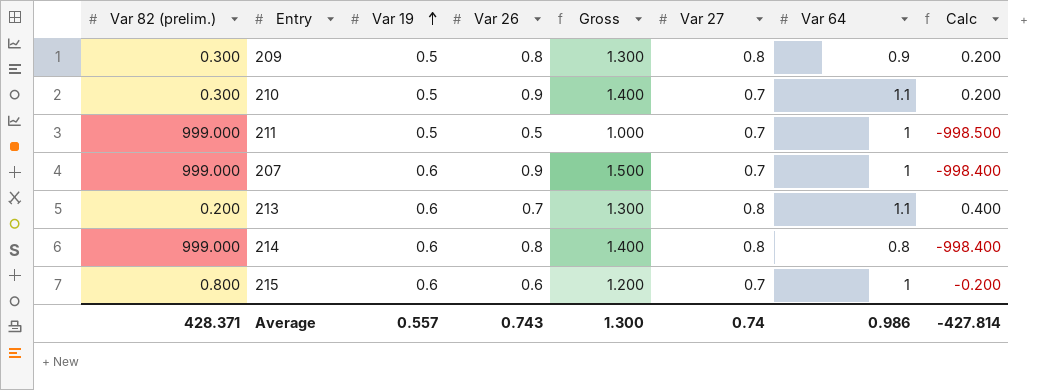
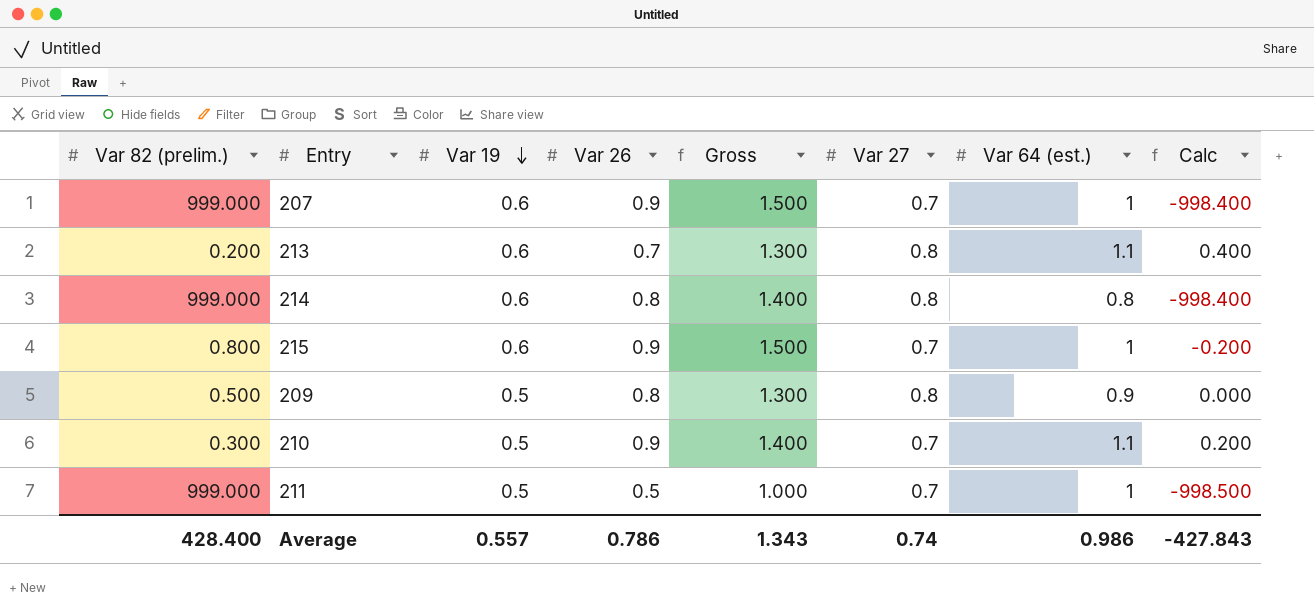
row order: Var 19 ascending -> Var 19 descending
column name: Var 64 -> Var 64 (est.)
215 | Var 26: 0.6 -> 0.9
215 | Gross: 1.200 -> 1.500
209 | Var 82 (prelim.): 0.300 -> 0.500
209 | Calc: 0.200 -> 0.000
Average | Var 82 (prelim.): 428.371 -> 428.400
Average | Var 26: 0.743 -> 0.786
Average | Gross: 1.300 -> 1.343
Average | Calc: -427.814 -> -427.843

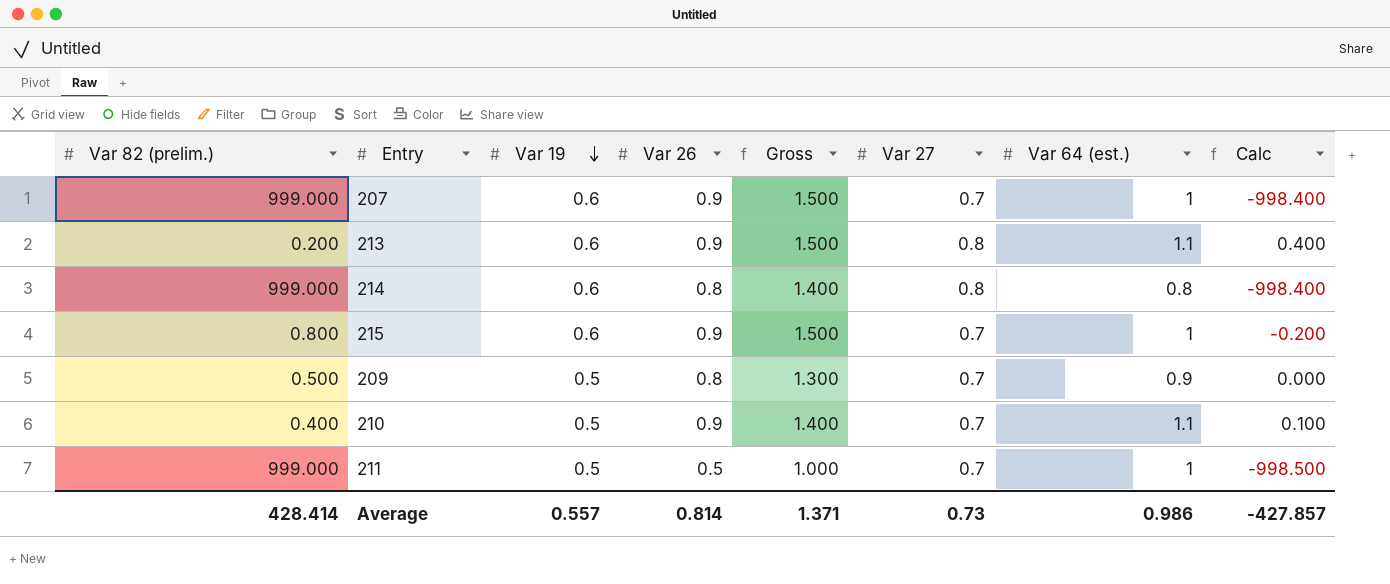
213 | Var 26: 0.7 -> 0.9
213 | Gross: 1.300 -> 1.500
209 | Var 27: 0.8 -> 0.7
210 | Var 82 (prelim.): 0.300 -> 0.400
210 | Calc: 0.200 -> 0.100
Average | Var 82 (prelim.): 428.400 -> 428.414
Average | Var 26: 0.786 -> 0.814
Average | Gross: 1.343 -> 1.371
Average | Var 27: 0.74 -> 0.73
Average | Calc: -427.843 -> -427.857

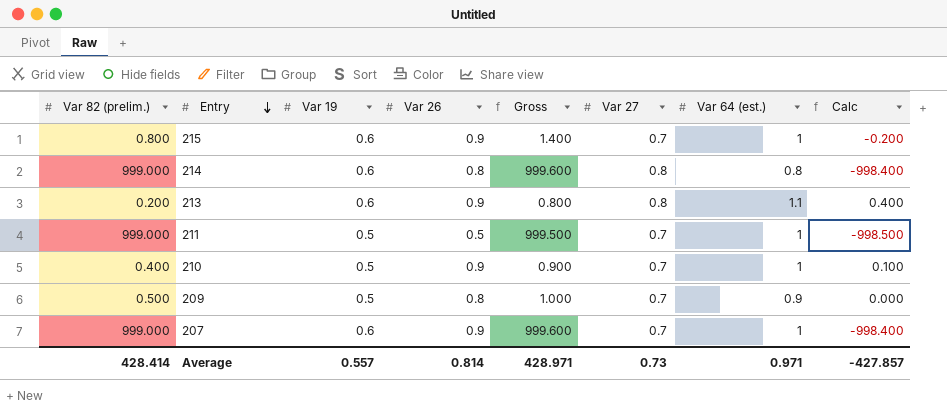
row order: Var 19 descending -> Entry descending
column Gross | formula: [Var 19] + [Var 26] -> [Var 82 (prelim.)] + [Var 19]
210 | Var 64 (est.): 1.1 -> 1
Average | Gross: 1.371 -> 428.971
Average | Var 64 (est.): 0.986 -> 0.971

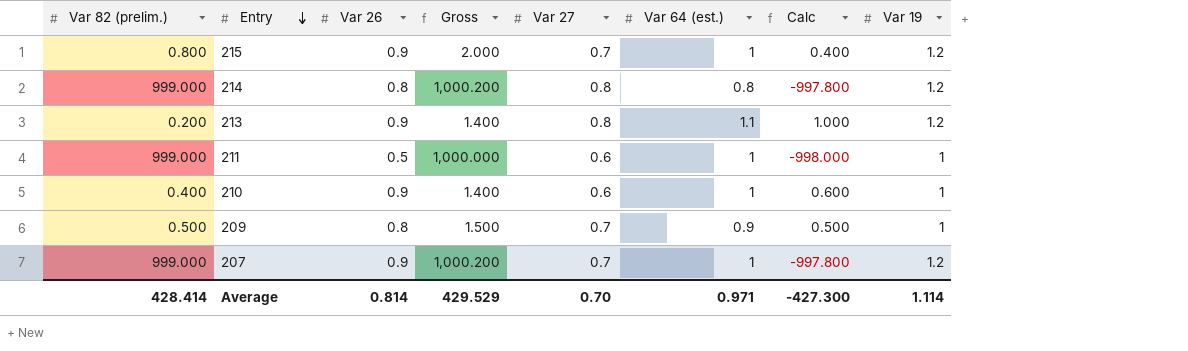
column Var 19 | position: 3 -> 8
215 | Gross: 1.400 -> 2.000
215 | Calc: -0.200 -> 0.400
215 | Var 19: 0.6 -> 1.2
214 | Gross: 999.600 -> 1,000.200
214 | Calc: -998.400 -> -997.800
214 | Var 19: 0.6 -> 1.2
213 | Gross: 0.800 -> 1.400
213 | Calc: 0.400 -> 1.000
213 | Var 19: 0.6 -> 1.2
211 | Gross: 999.500 -> 1,000.000
211 | Var 27: 0.7 -> 0.6
211 | Calc: -998.500 -> -998.000
211 | Var 19: 0.5 -> 1
210 | Gross: 0.900 -> 1.400
210 | Var 27: 0.7 -> 0.6
210 | Calc: 0.100 -> 0.600
210 | Var 19: 0.5 -> 1
209 | Gross: 1.000 -> 1.500
209 | Calc: 0.000 -> 0.500
209 | Var 19: 0.5 -> 1
207 | Gross: 999.600 -> 1,000.200
207 | Calc: -998.400 -> -997.800
207 | Var 19: 0.6 -> 1.2
Average | Gross: 428.971 -> 429.529
Average | Var 27: 0.73 -> 0.70
Average | Calc: -427.857 -> -427.300
Average | Var 19: 0.557 -> 1.114

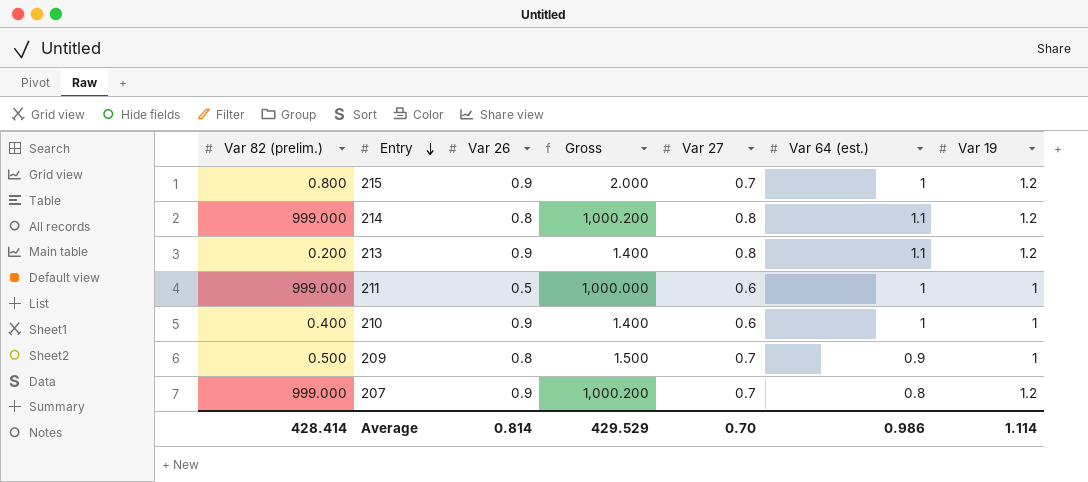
column Calc | formula: [Var 19] - [Var 82 (prelim.)] -> none
214 | Var 64 (est.): 0.8 -> 1.1
207 | Var 64 (est.): 1 -> 0.8
Average | Var 64 (est.): 0.971 -> 0.986

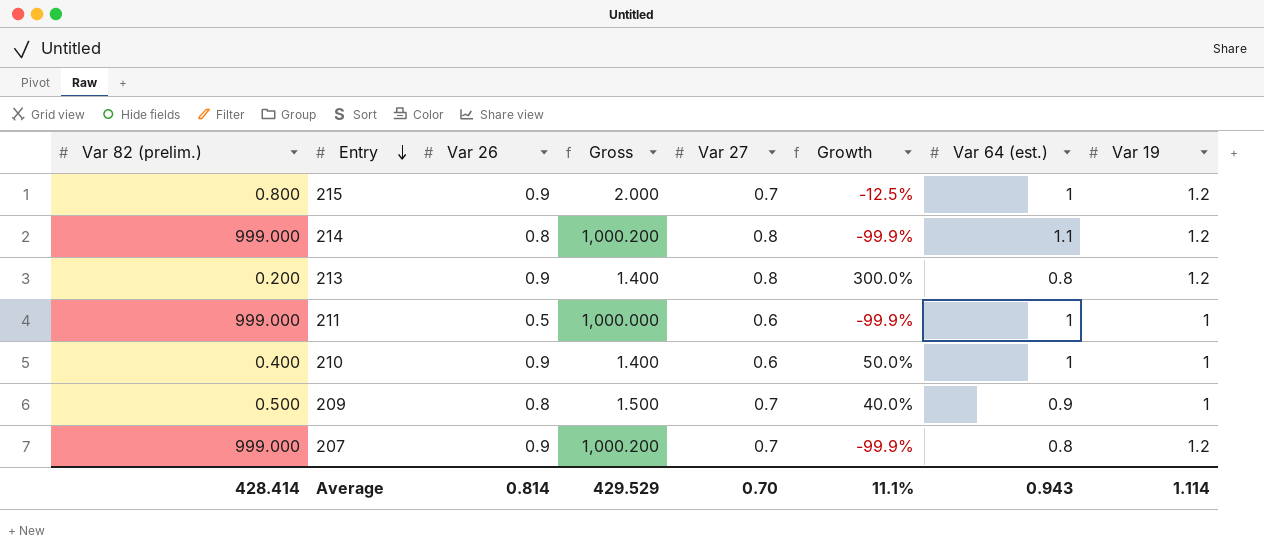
column Growth | formula: none -> ([Var 27] - [Var 82 (prelim.)]) / [Var 82 (prelim.)]
213 | Var 64 (est.): 1.1 -> 0.8
Average | Var 64 (est.): 0.986 -> 0.943

